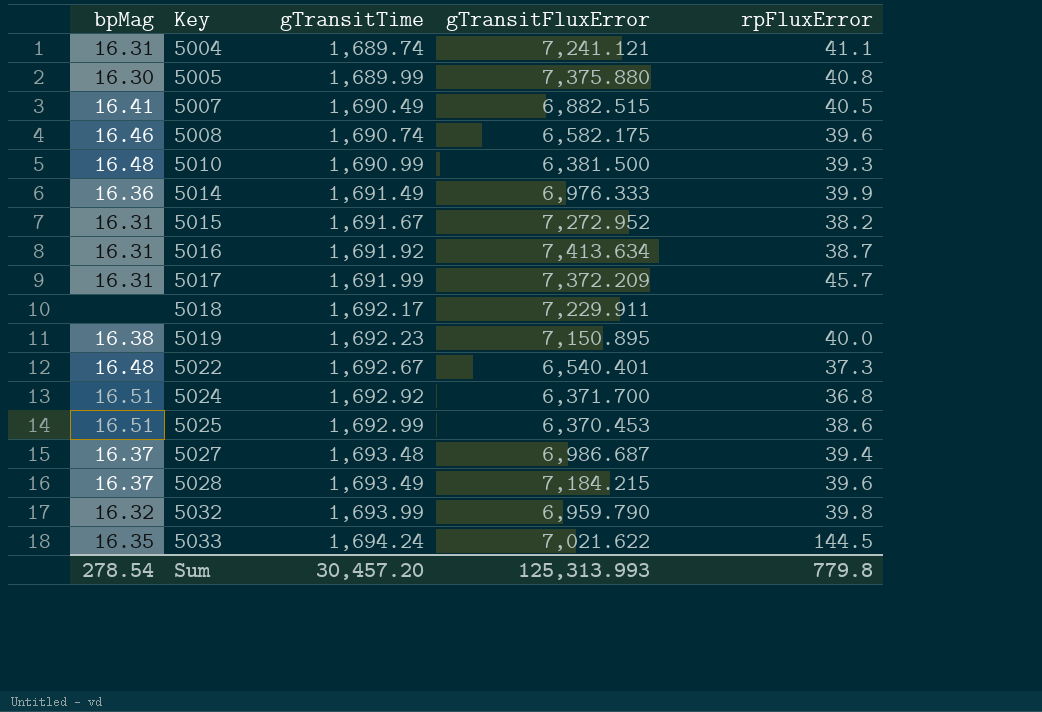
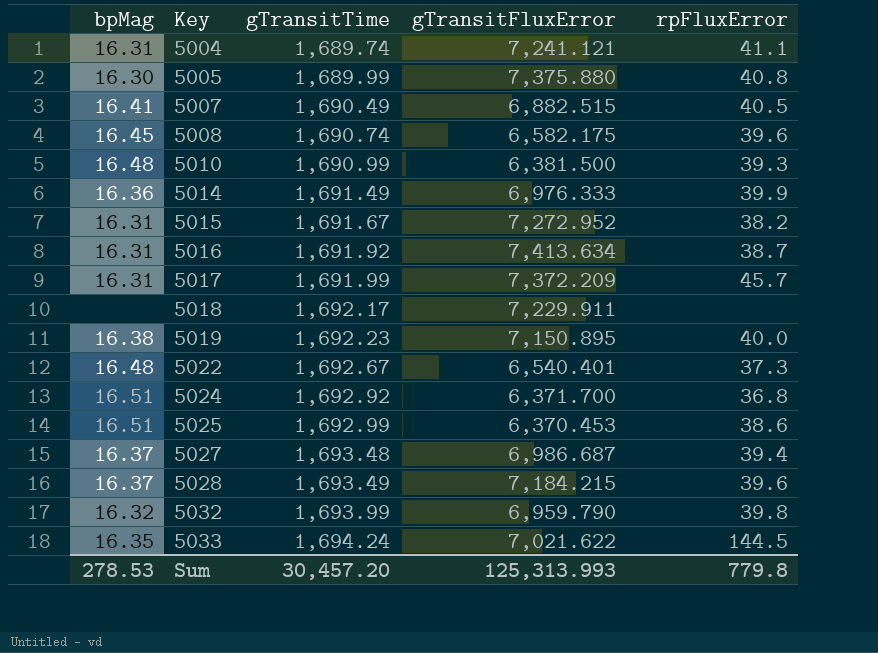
5008 | bpMag: 16.46 -> 16.45
Sum | bpMag: 278.54 -> 278.53

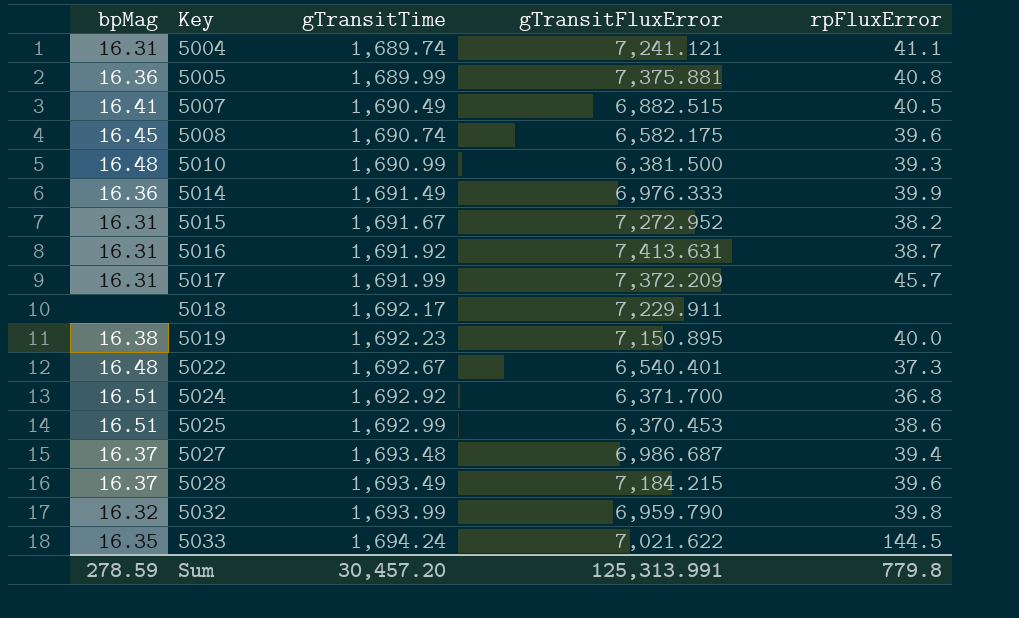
5005 | bpMag: 16.30 -> 16.36
5005 | gTransitFluxError: 7,375.880 -> 7,375.881
5016 | gTransitFluxError: 7,413.634 -> 7,413.631
Sum | bpMag: 278.53 -> 278.59
Sum | gTransitFluxError: 125,313.993 -> 125,313.991

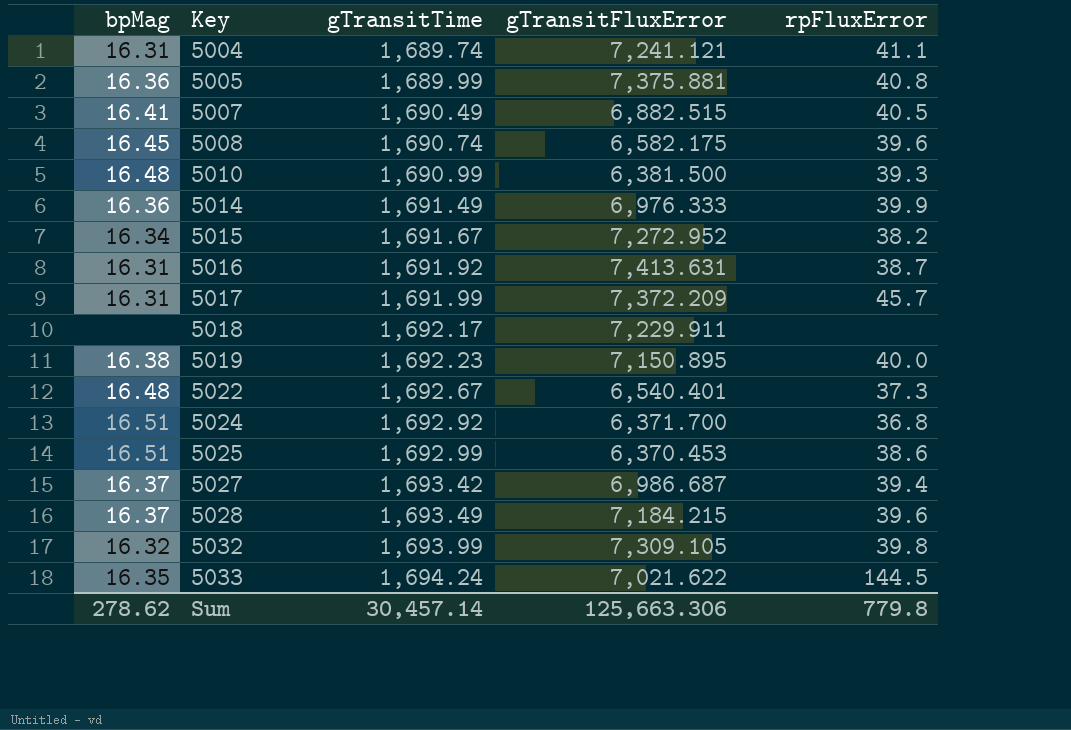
5015 | bpMag: 16.31 -> 16.34
5027 | gTransitTime: 1,693.48 -> 1,693.42
5032 | gTransitFluxError: 6,959.790 -> 7,309.105
Sum | bpMag: 278.59 -> 278.62
Sum | gTransitTime: 30,457.20 -> 30,457.14
Sum | gTransitFluxError: 125,313.991 -> 125,663.306

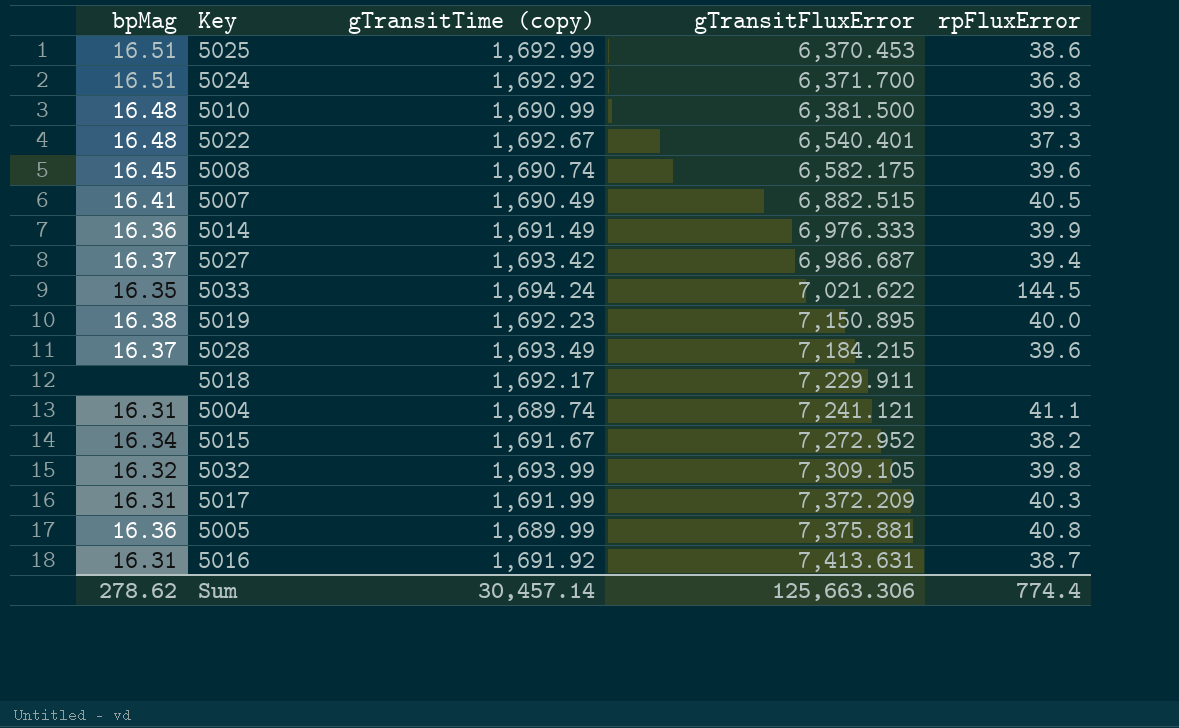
row order: Key ascending -> gTransitFluxError ascending
column name: gTransitTime -> gTransitTime (copy)
5017 | rpFluxError: 45.7 -> 40.3
Sum | rpFluxError: 779.8 -> 774.4

